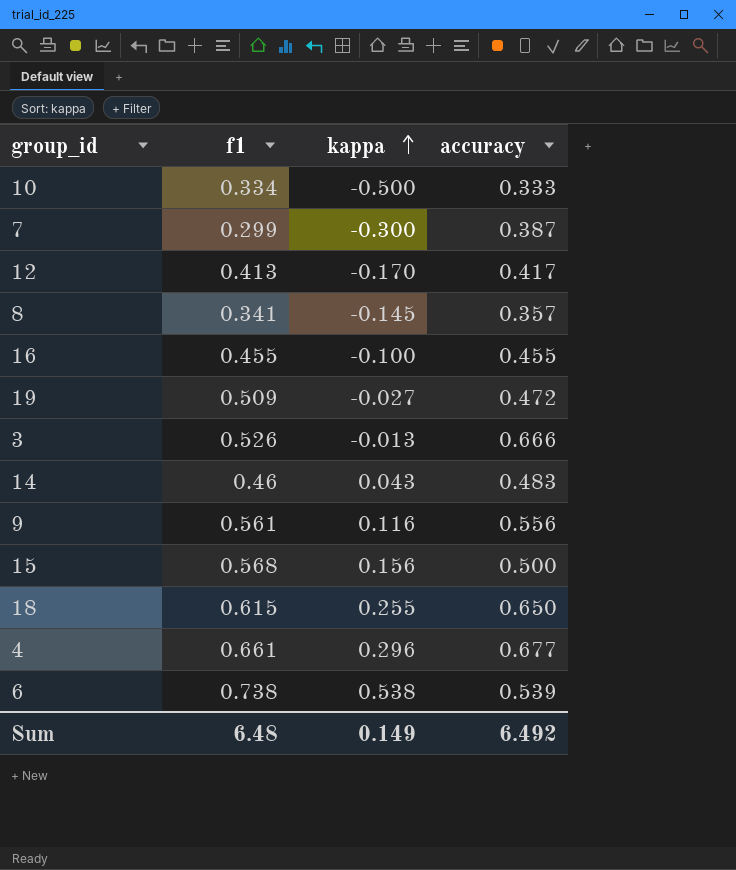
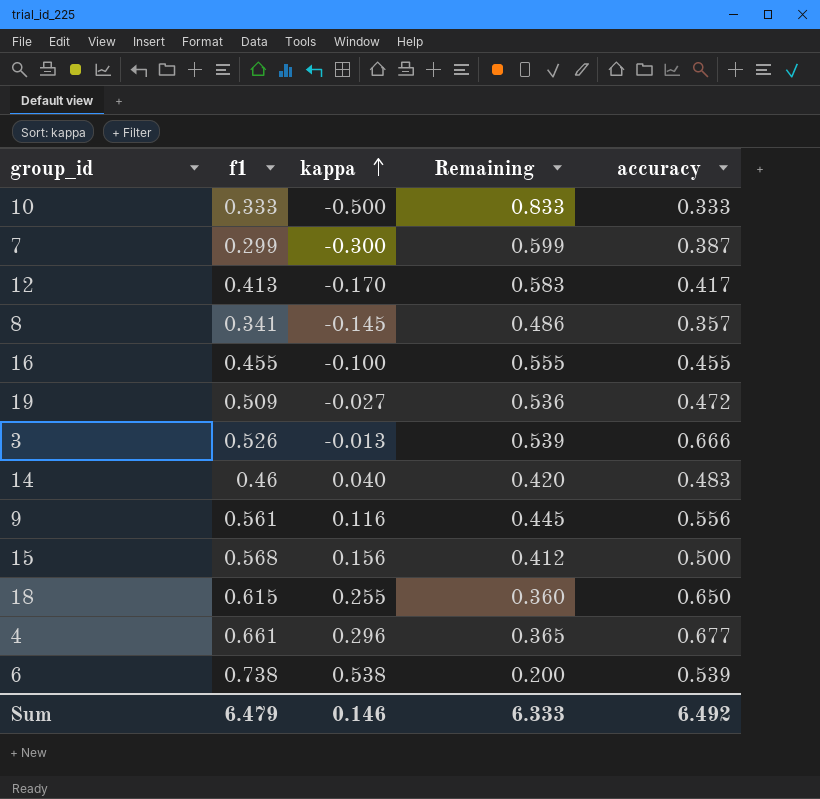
column Remaining | formula: none -> [f1] - [kappa]
10 | f1: 0.334 -> 0.333
14 | kappa: 0.043 -> 0.040
Sum | f1: 6.48 -> 6.479
Sum | kappa: 0.149 -> 0.146

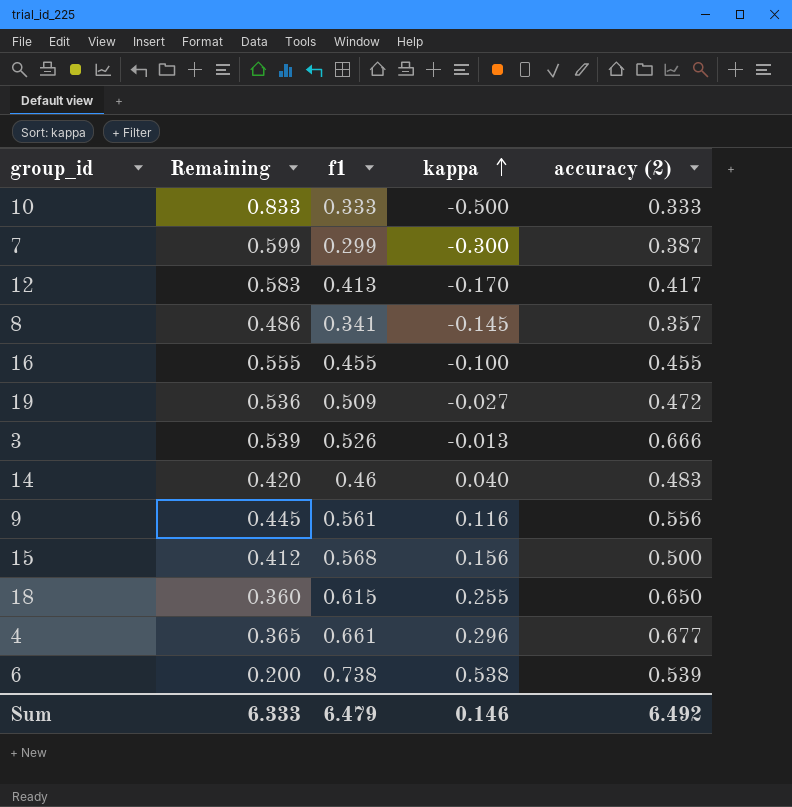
column Remaining | position: 4 -> 2
column name: accuracy -> accuracy (2)

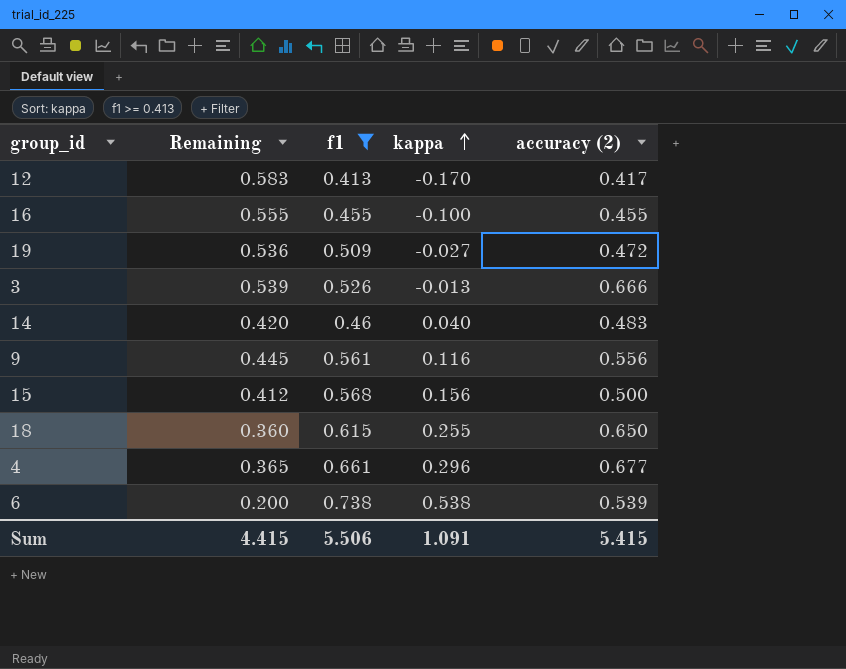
filter: none -> f1 >= 0.413
Sum | Remaining: 6.333 -> 4.415
Sum | f1: 6.479 -> 5.506
Sum | kappa: 0.146 -> 1.091
Sum | accuracy (2): 6.492 -> 5.415

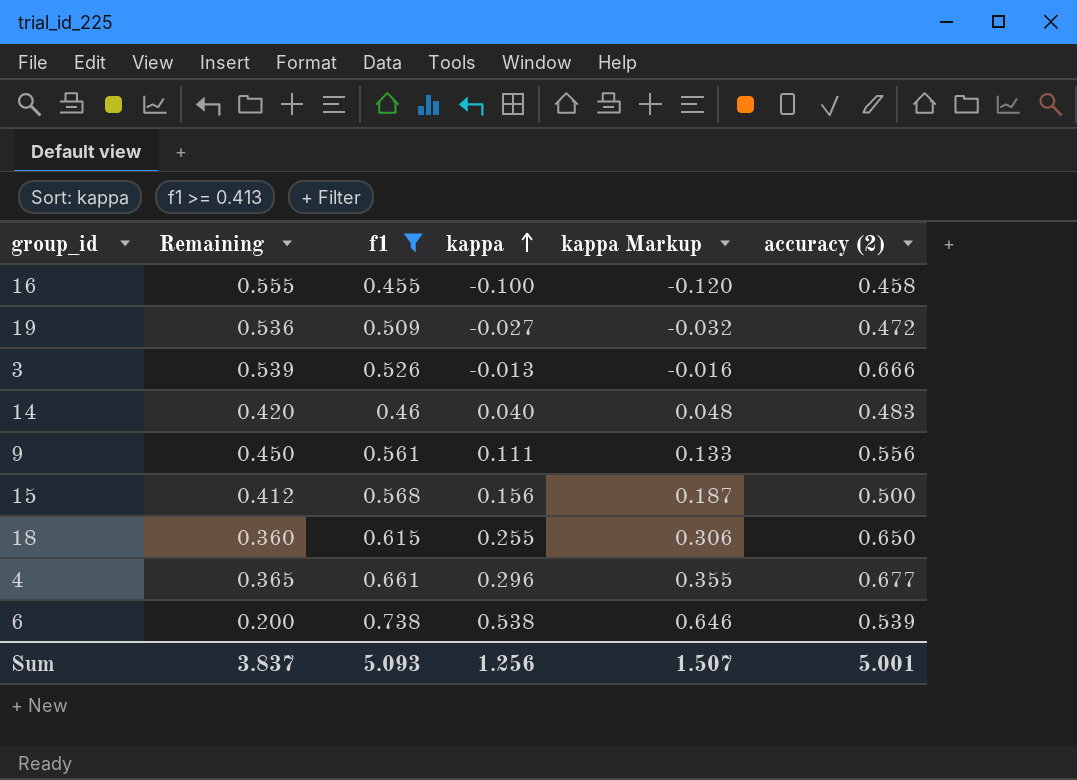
column kappa Markup | formula: none -> [kappa] * 1.2
row 12: 0.583 | 0.413 | -0.170 | 0.417 -> none
16 | accuracy (2): 0.455 -> 0.458
9 | Remaining: 0.445 -> 0.450
9 | kappa: 0.116 -> 0.111
Sum | Remaining: 4.415 -> 3.837
Sum | f1: 5.506 -> 5.093
Sum | kappa: 1.091 -> 1.256
Sum | accuracy (2): 5.415 -> 5.001

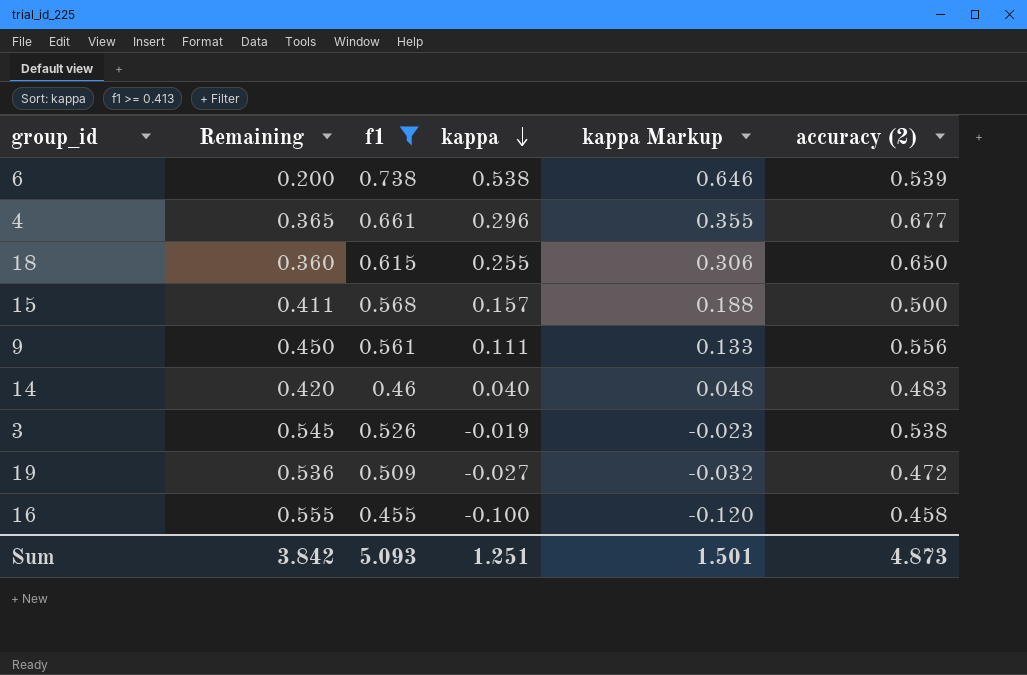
row order: kappa ascending -> kappa descending
15 | Remaining: 0.412 -> 0.411
15 | kappa: 0.156 -> 0.157
15 | kappa Markup: 0.187 -> 0.188
3 | Remaining: 0.539 -> 0.545
3 | kappa: -0.013 -> -0.019
3 | kappa Markup: -0.016 -> -0.023
3 | accuracy (2): 0.666 -> 0.538
Sum | Remaining: 3.837 -> 3.842
Sum | kappa: 1.256 -> 1.251
Sum | kappa Markup: 1.507 -> 1.501
Sum | accuracy (2): 5.001 -> 4.873

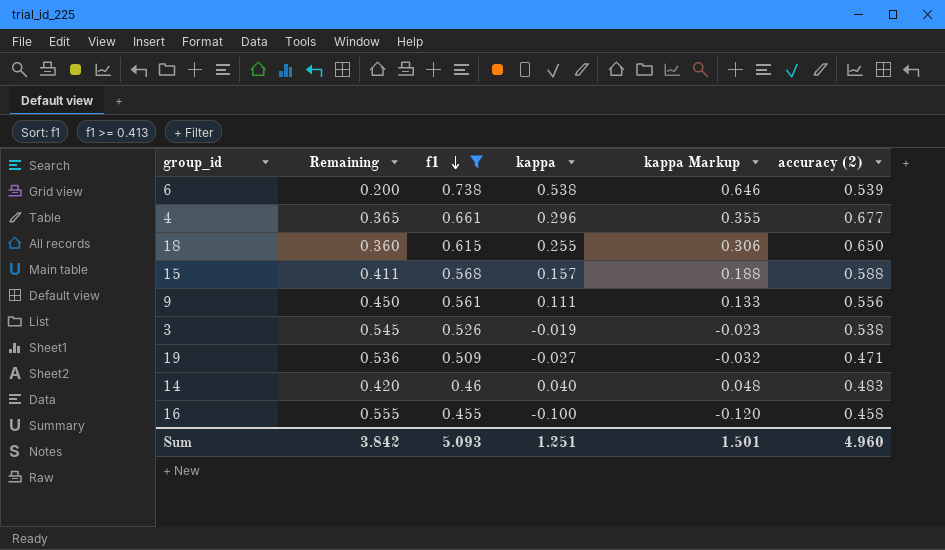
row order: kappa descending -> f1 descending
15 | accuracy (2): 0.500 -> 0.588
19 | accuracy (2): 0.472 -> 0.471
Sum | accuracy (2): 4.873 -> 4.960

